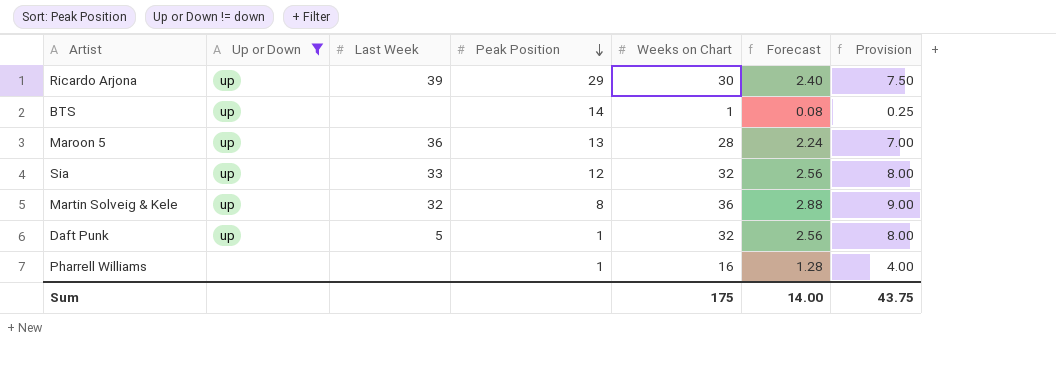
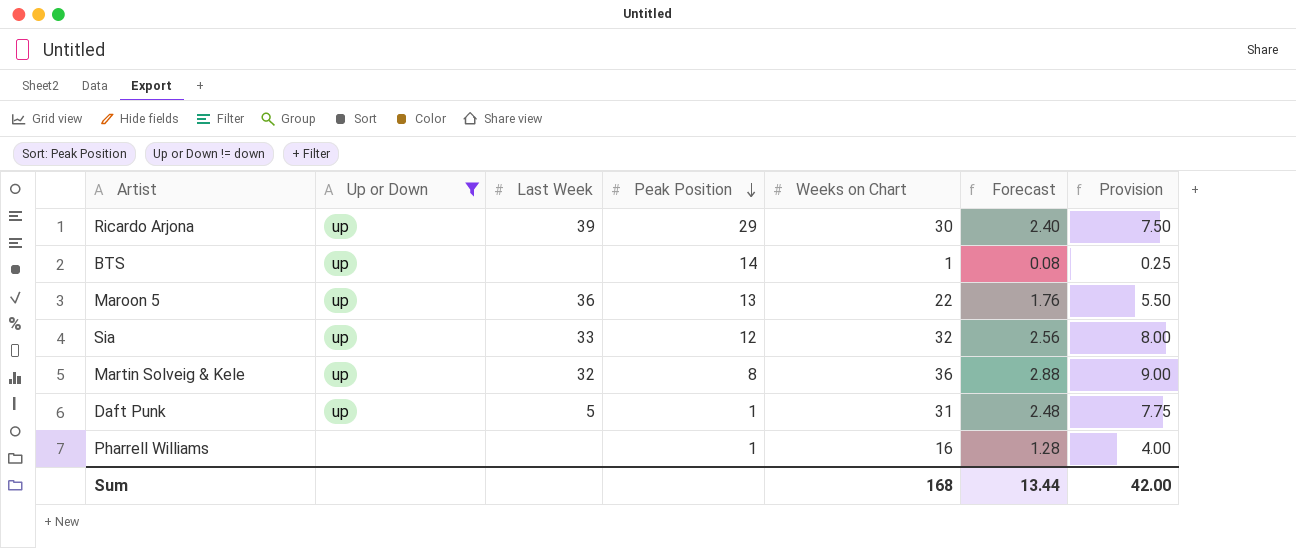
Maroon 5 | Weeks on Chart: 28 -> 22
Maroon 5 | Forecast: 2.24 -> 1.76
Maroon 5 | Provision: 7.00 -> 5.50
Daft Punk | Weeks on Chart: 32 -> 31
Daft Punk | Forecast: 2.56 -> 2.48
Daft Punk | Provision: 8.00 -> 7.75
Sum | Weeks on Chart: 175 -> 168
Sum | Forecast: 14.00 -> 13.44
Sum | Provision: 43.75 -> 42.00

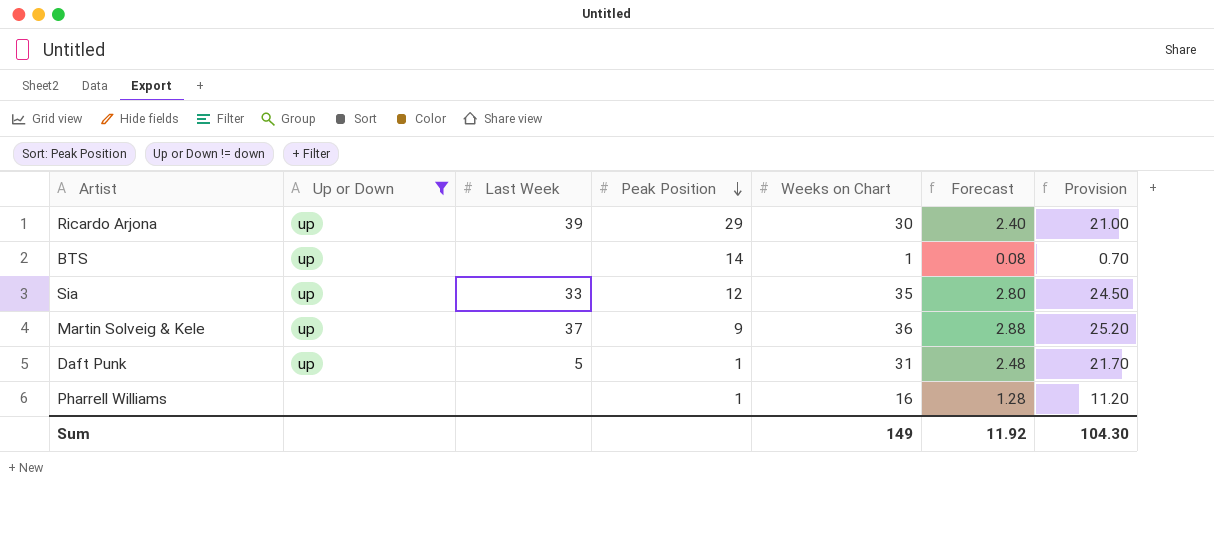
column Provision | formula: [Weeks on Chart] * 0.25 -> [Weeks on Chart] * 0.7
row Maroon 5: up | 36 | 13 | 22 | 1.76 | 5.50 -> none
Sia | Weeks on Chart: 32 -> 35
Sia | Forecast: 2.56 -> 2.80
Martin Solveig & Kele | Last Week: 32 -> 37
Martin Solveig & Kele | Peak Position: 8 -> 9
Sum | Weeks on Chart: 168 -> 149
Sum | Forecast: 13.44 -> 11.92
Sum | Provision: 42.00 -> 104.30

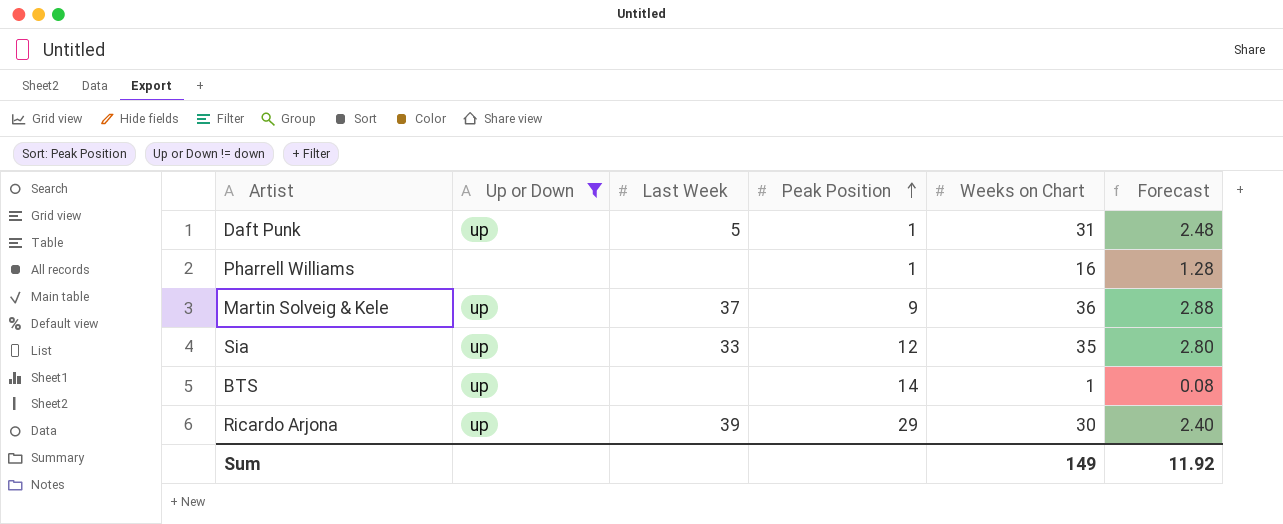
row order: Peak Position descending -> Peak Position ascending
column Provision | formula: [Weeks on Chart] * 0.7 -> none

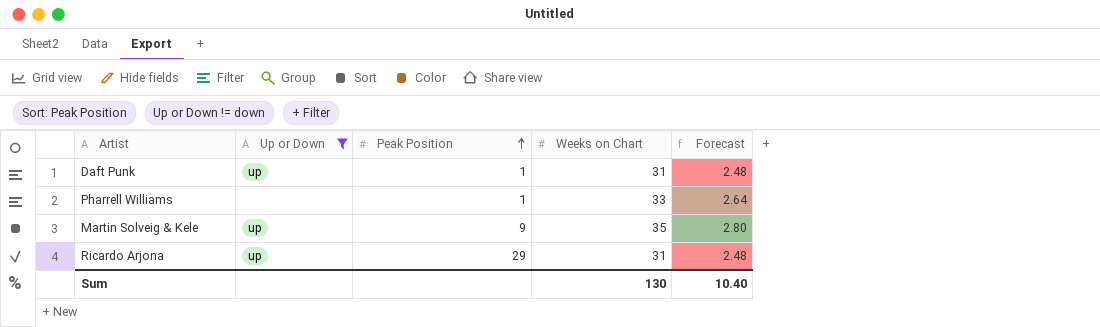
column Last Week | position: 3 -> none
row Sia: up | 33 | 12 | 35 | 2.80 -> none
row BTS: up | none | 14 | 1 | 0.08 -> none
Pharrell Williams | Weeks on Chart: 16 -> 33
Pharrell Williams | Forecast: 1.28 -> 2.64
Martin Solveig & Kele | Weeks on Chart: 36 -> 35
Martin Solveig & Kele | Forecast: 2.88 -> 2.80
Ricardo Arjona | Weeks on Chart: 30 -> 31
Ricardo Arjona | Forecast: 2.40 -> 2.48
Sum | Weeks on Chart: 149 -> 130
Sum | Forecast: 11.92 -> 10.40

